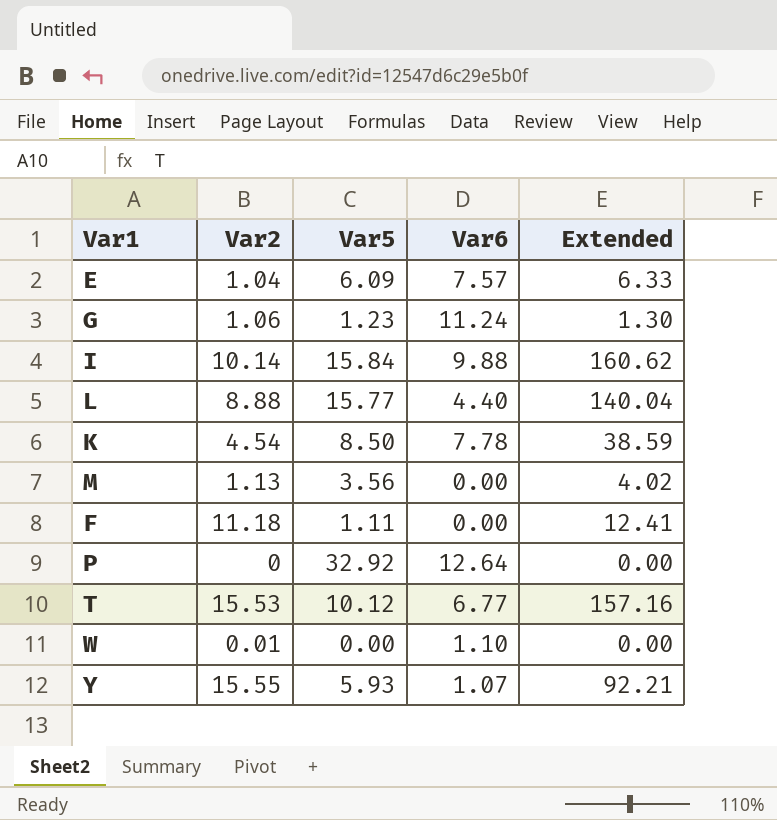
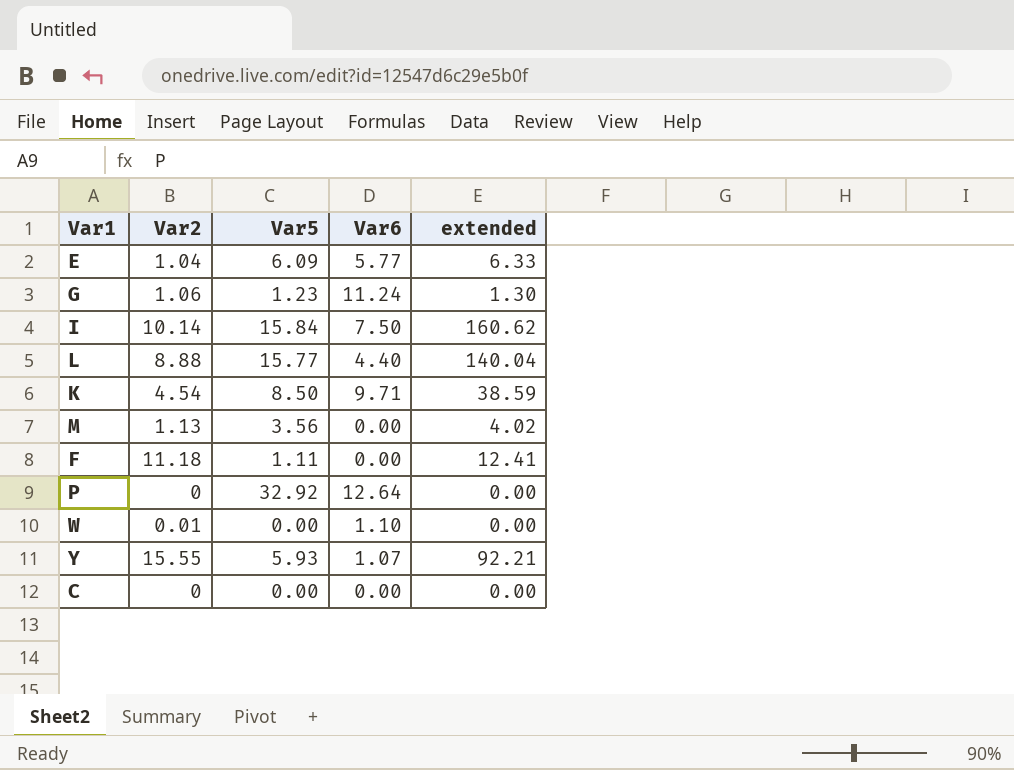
column name: Extended -> extended
row T: 15.53 | 10.12 | 6.77 | 157.16 -> none
E | Var6: 7.57 -> 5.77
I | Var6: 9.88 -> 7.50
K | Var6: 7.78 -> 9.71
row C: none -> 0 | 0.00 | 0.00 | 0.00

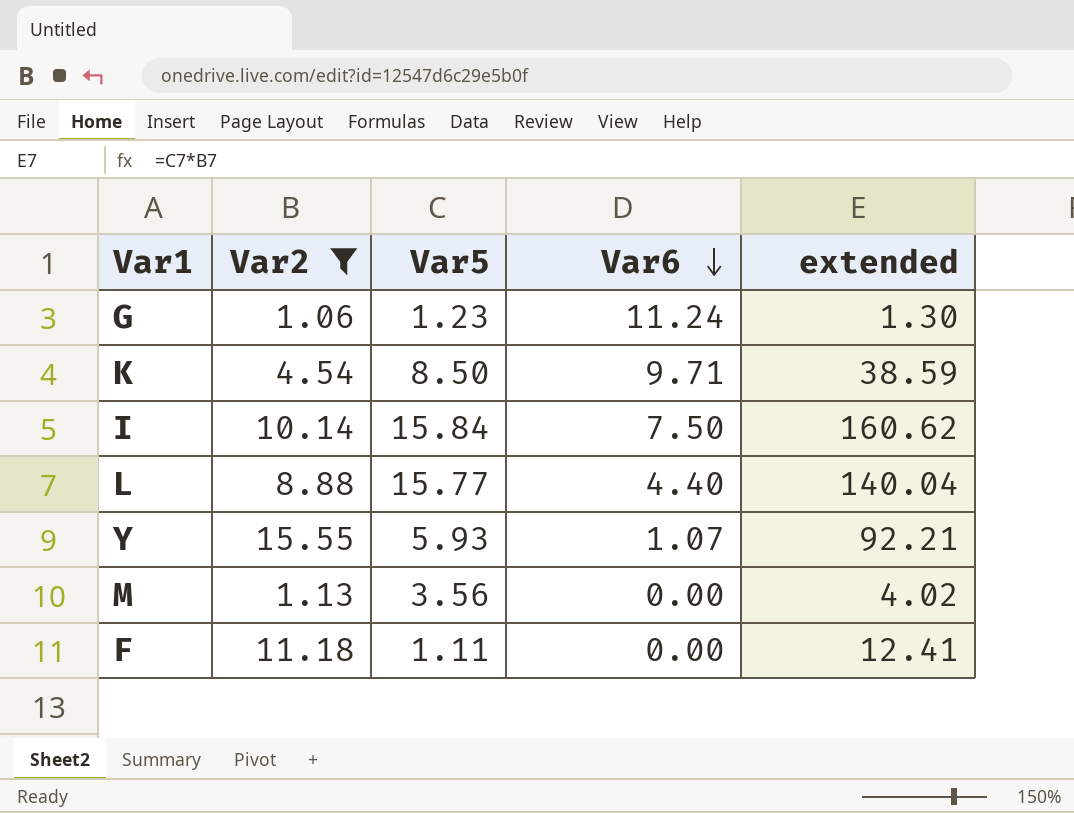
filter: none -> Var2 >= 1.06
row order: none -> Var6 descending

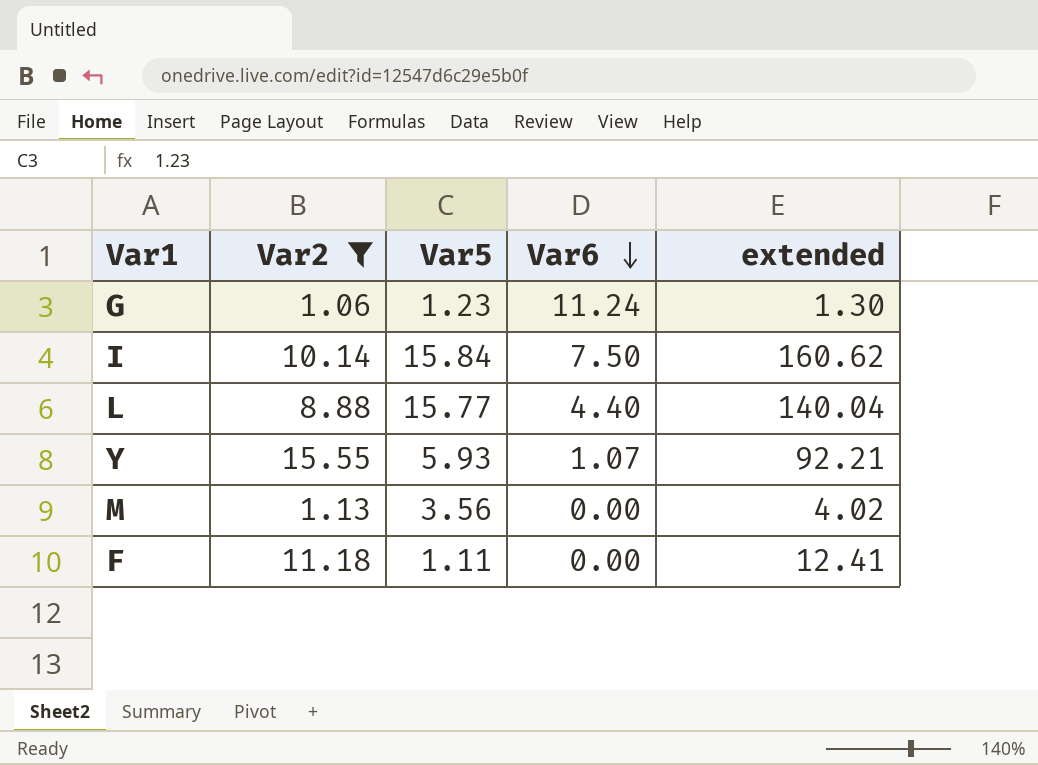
row K: 4.54 | 8.50 | 9.71 | 38.59 -> none

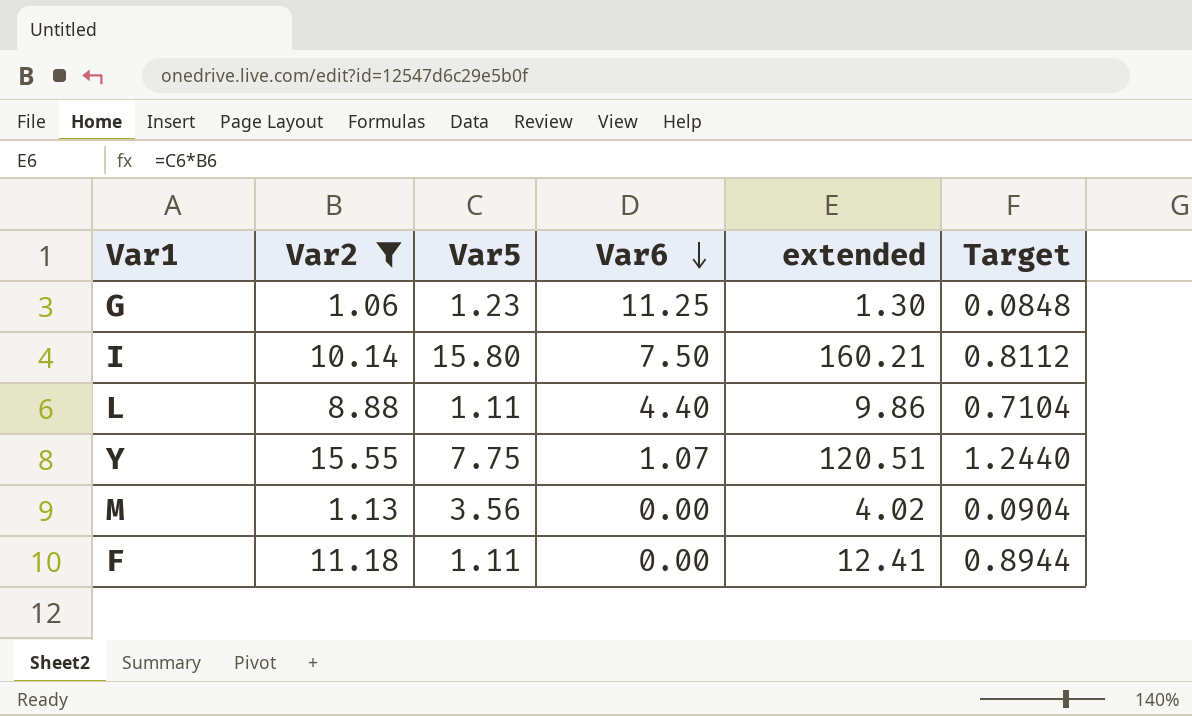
column Target | formula: none -> [Var2] * 0.08
G | Var6: 11.24 -> 11.25
I | Var5: 15.84 -> 15.80
I | extended: 160.62 -> 160.21
L | Var5: 15.77 -> 1.11
L | extended: 140.04 -> 9.86
Y | Var5: 5.93 -> 7.75
Y | extended: 92.21 -> 120.51

